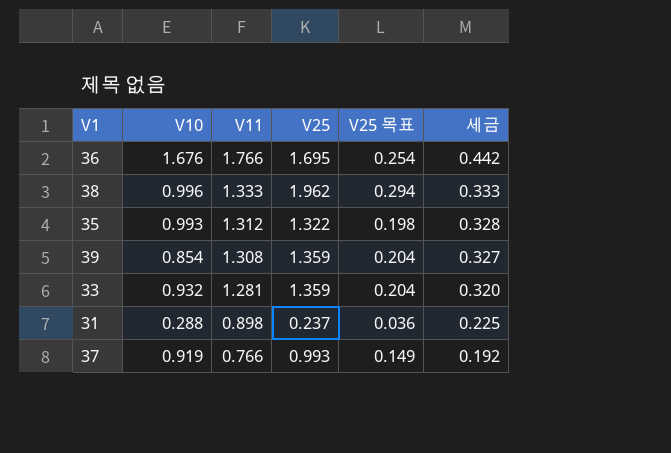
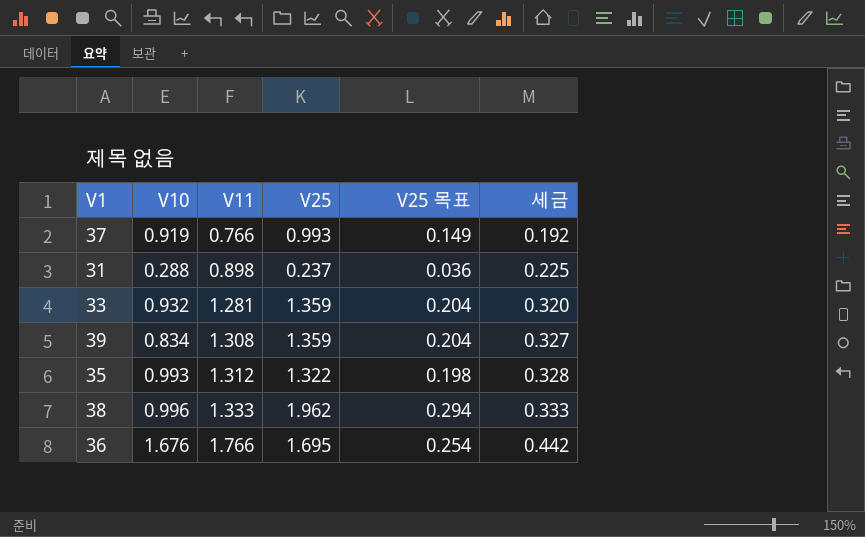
row order: V11 descending -> V11 ascending
39 | V10: 0.854 -> 0.834

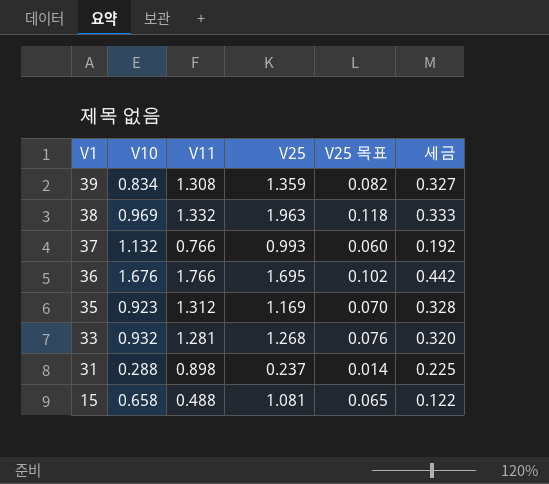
row order: V11 ascending -> V1 descending
column V25 목표 | formula: [V25] * 0.15 -> [V25] * 0.06
38 | V10: 0.996 -> 0.969
38 | V11: 1.333 -> 1.332
38 | V25: 1.962 -> 1.963
37 | V10: 0.919 -> 1.132
35 | V10: 0.993 -> 0.923
35 | V25: 1.322 -> 1.169
33 | V25: 1.359 -> 1.268
row 15: none -> 0.658 | 0.488 | 1.081 | 0.065 | 0.122

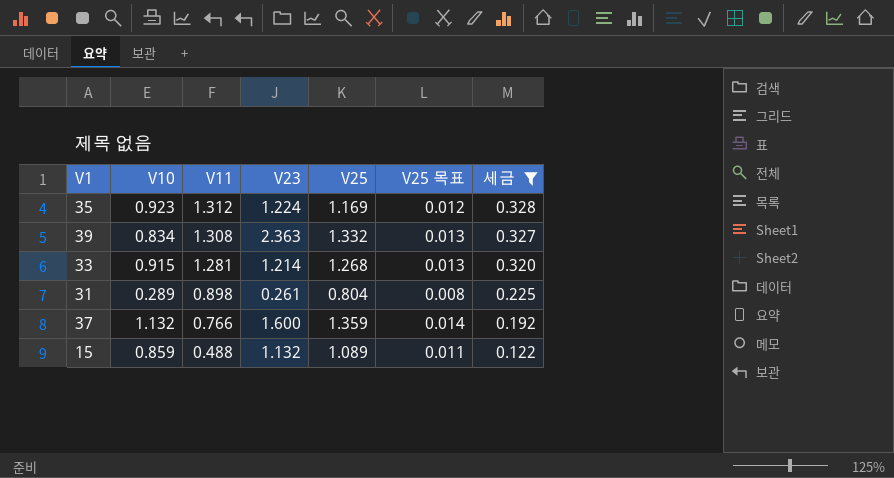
filter: none -> 세금 <= 0.328
row order: V1 descending -> V11 descending
column V23 | position: none -> 4
column V25 목표 | formula: [V25] * 0.06 -> [V25] * 0.01
39 | V25: 1.359 -> 1.332
33 | V10: 0.932 -> 0.915
31 | V10: 0.288 -> 0.289
31 | V25: 0.237 -> 0.804
37 | V25: 0.993 -> 1.359
15 | V10: 0.658 -> 0.859
15 | V25: 1.081 -> 1.089

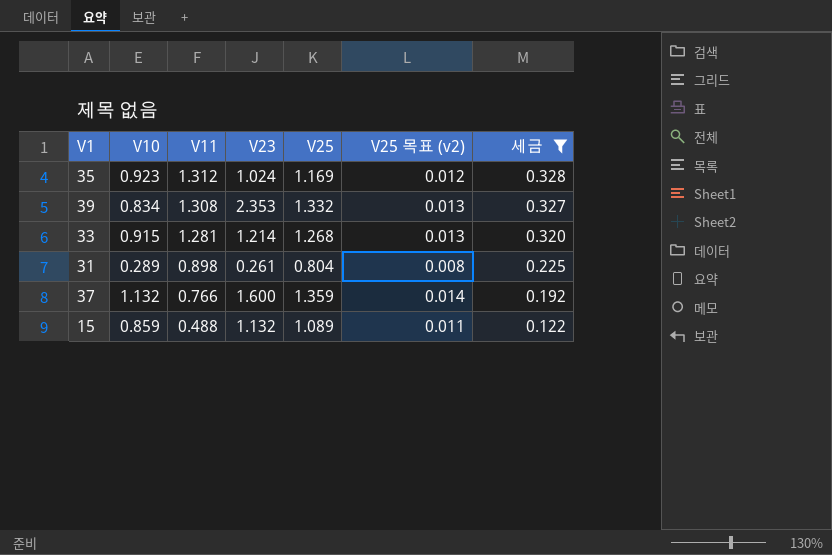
column name: V25 목표 -> V25 목표 (v2)
35 | V23: 1.224 -> 1.024
39 | V23: 2.363 -> 2.353

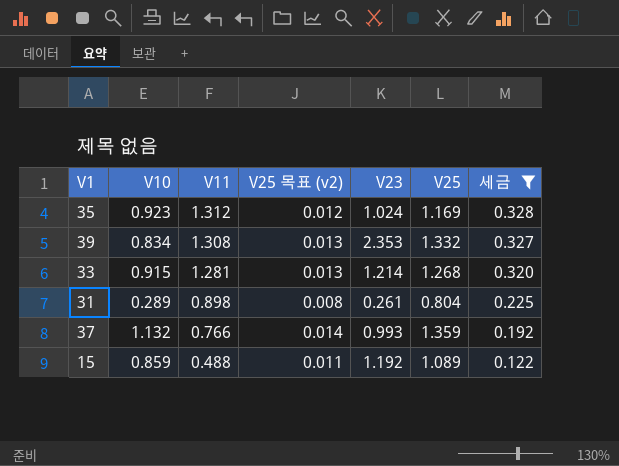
column V25 목표 (v2) | position: 6 -> 4
37 | V23: 1.600 -> 0.993
15 | V23: 1.132 -> 1.192

